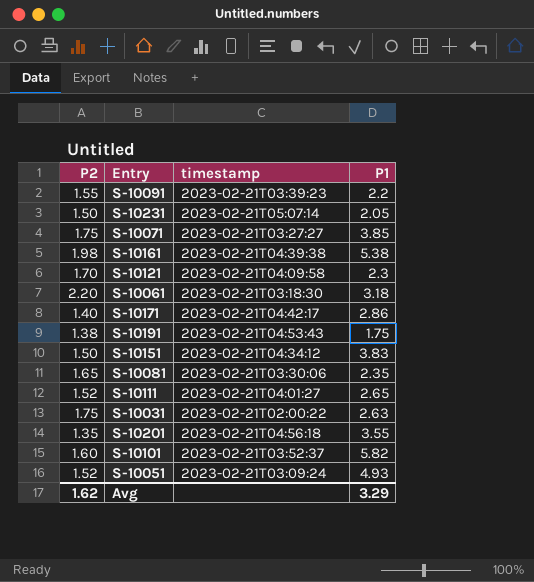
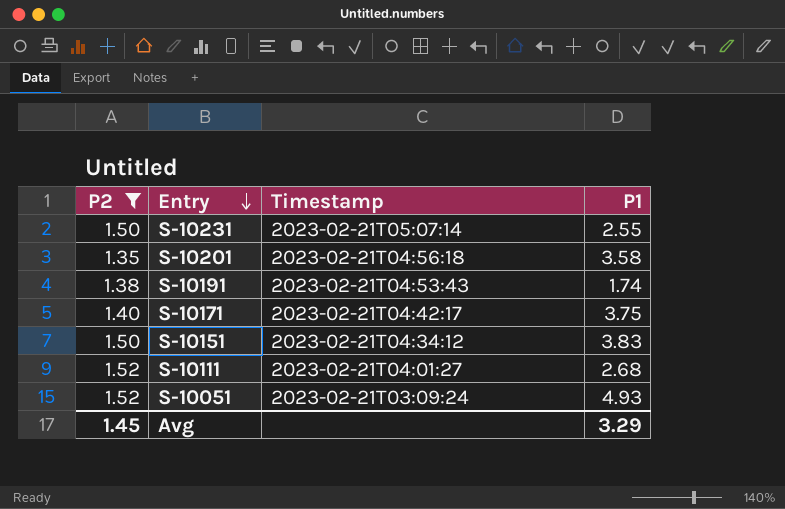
filter: none -> P2 <= 1.52
row order: none -> Entry descending
column name: timestamp -> Timestamp
S-10231 | P1: 2.05 -> 2.55
S-10201 | P1: 3.55 -> 3.58
S-10191 | P1: 1.75 -> 1.74
S-10171 | P1: 2.86 -> 3.75
S-10111 | P1: 2.65 -> 2.68
Avg | P2: 1.62 -> 1.45

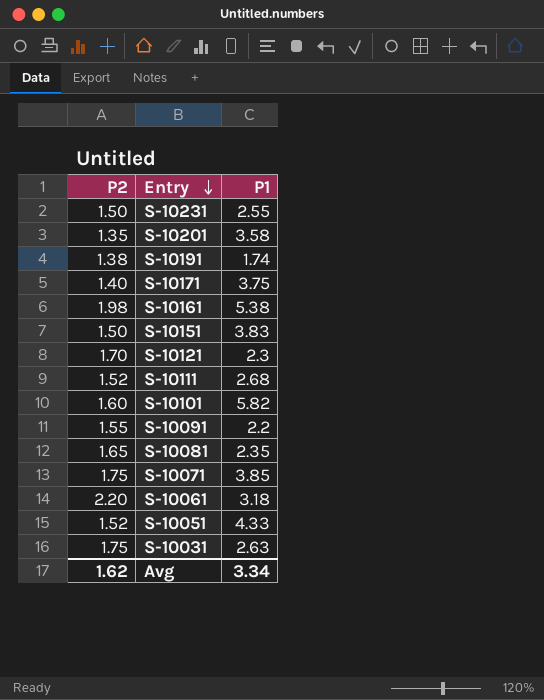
filter: P2 <= 1.52 -> none
column Timestamp | position: 3 -> none
S-10051 | P1: 4.93 -> 4.33
Avg | P2: 1.45 -> 1.62
Avg | P1: 3.29 -> 3.34

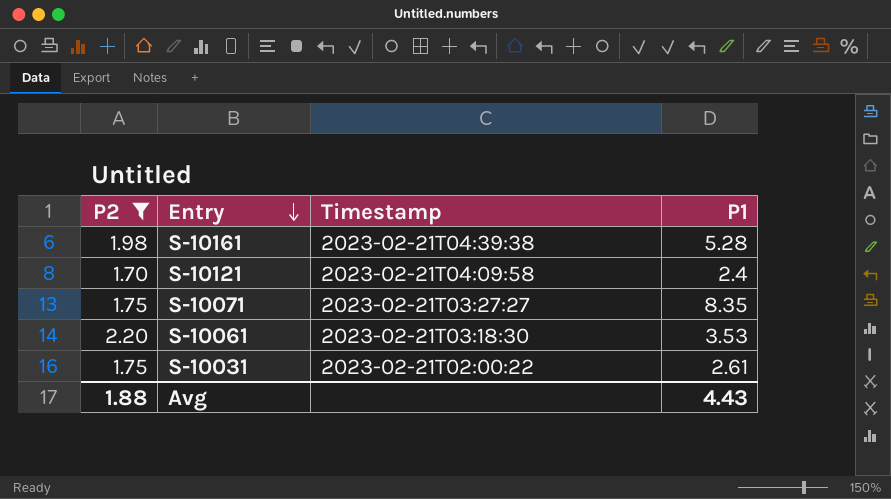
filter: none -> P2 >= 1.70
column Timestamp | position: none -> 3
S-10161 | P1: 5.38 -> 5.28
S-10121 | P1: 2.3 -> 2.4
S-10071 | P1: 3.85 -> 8.35
S-10061 | P1: 3.18 -> 3.53
S-10031 | P1: 2.63 -> 2.61
Avg | P2: 1.62 -> 1.88
Avg | P1: 3.34 -> 4.43

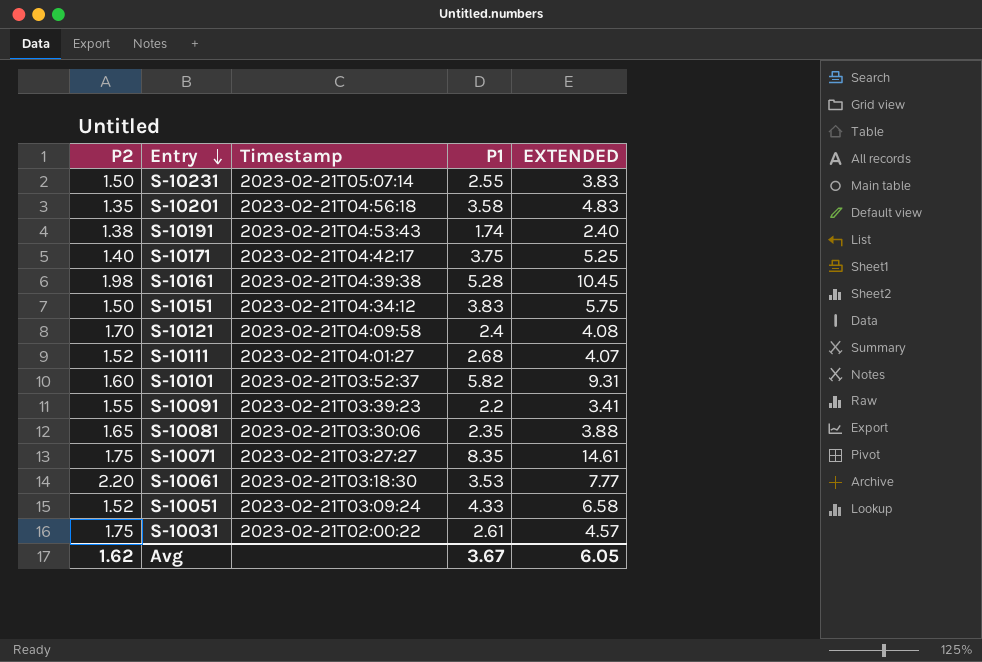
filter: P2 >= 1.70 -> none
column EXTENDED | formula: none -> [P2] * [P1]
Avg | P2: 1.88 -> 1.62
Avg | P1: 4.43 -> 3.67

